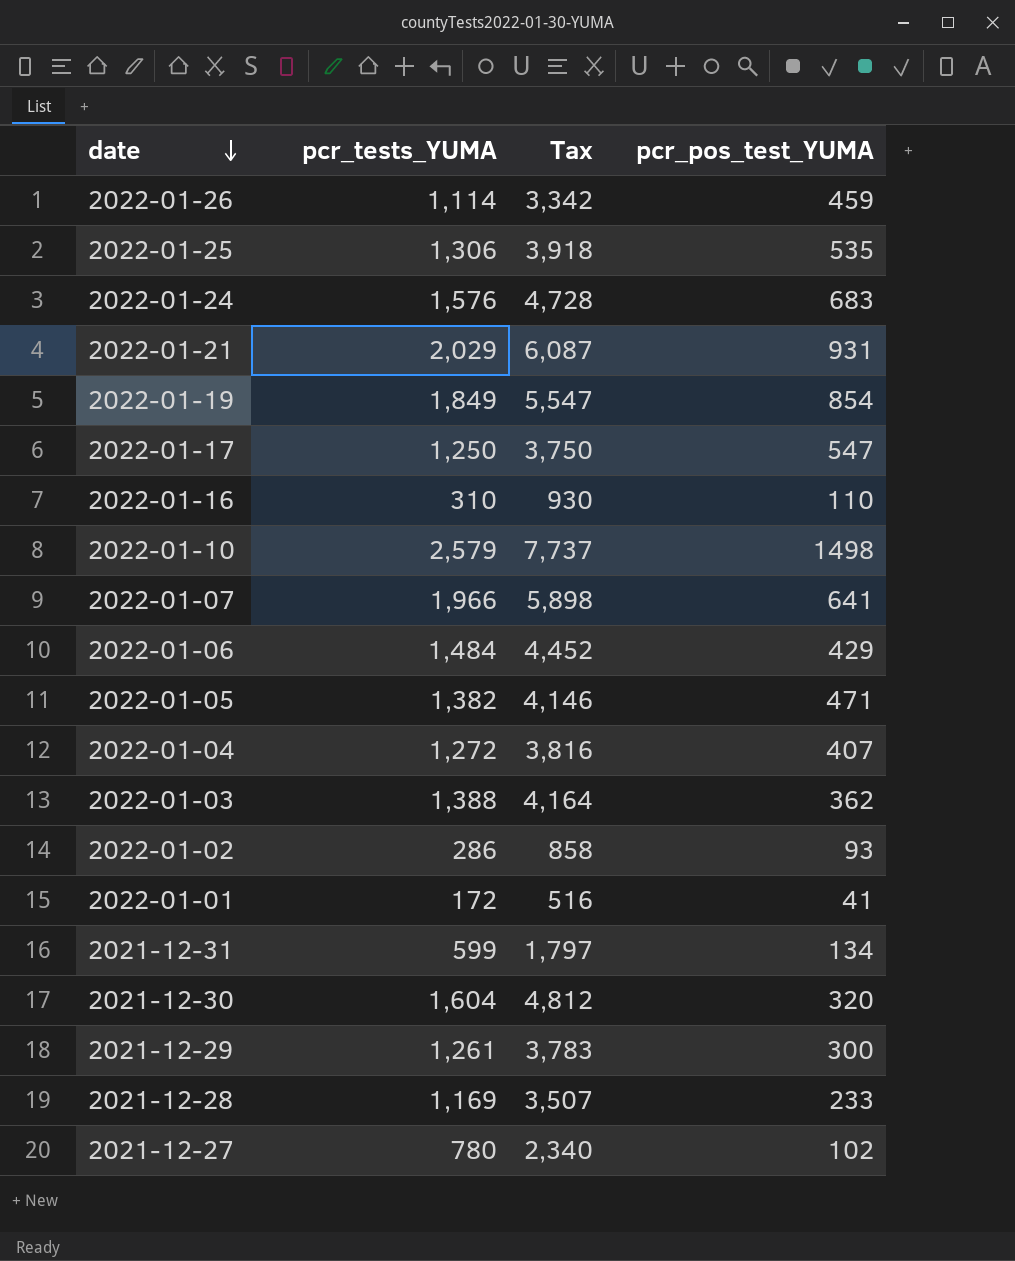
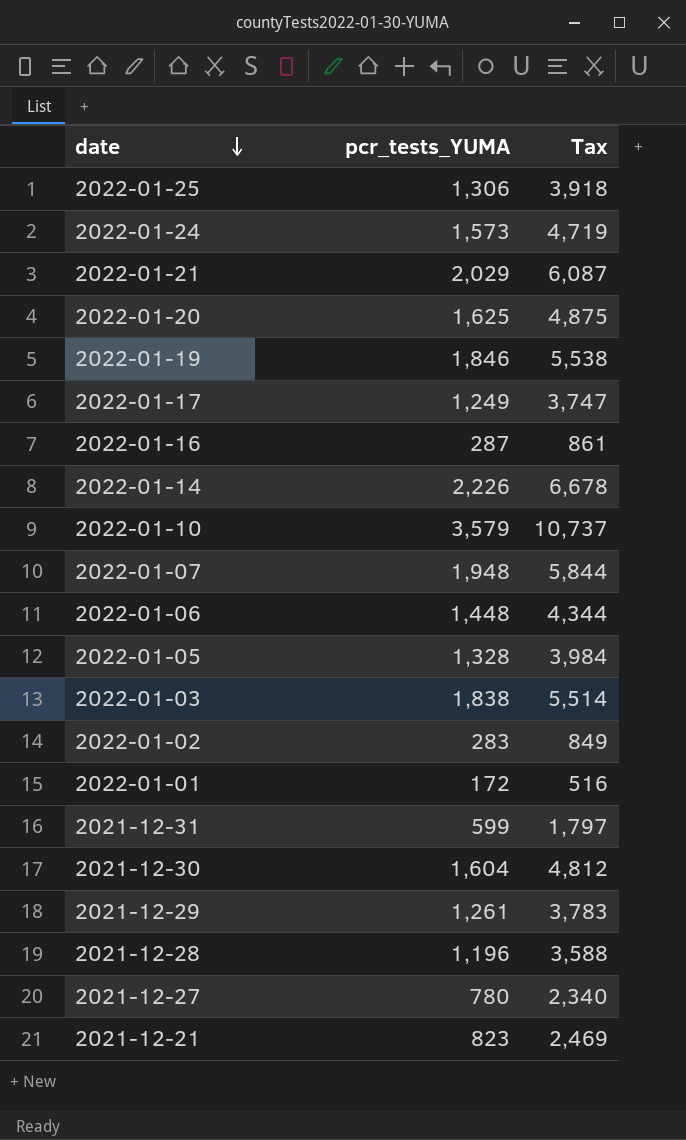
column pcr_pos_test_YUMA | position: 4 -> none
row 2022-01-26: 1,114 | 3,342 | 459 -> none
row 2022-01-04: 1,272 | 3,816 | 407 -> none
2022-01-24 | pcr_tests_YUMA: 1,576 -> 1,573
2022-01-24 | Tax: 4,728 -> 4,719
row 2022-01-20: none -> 1,625 | 4,875
2022-01-19 | pcr_tests_YUMA: 1,849 -> 1,846
2022-01-19 | Tax: 5,547 -> 5,538
2022-01-17 | pcr_tests_YUMA: 1,250 -> 1,249
2022-01-17 | Tax: 3,750 -> 3,747
2022-01-16 | pcr_tests_YUMA: 310 -> 287
2022-01-16 | Tax: 930 -> 861
row 2022-01-14: none -> 2,226 | 6,678
2022-01-10 | pcr_tests_YUMA: 2,579 -> 3,579
2022-01-10 | Tax: 7,737 -> 10,737
2022-01-07 | pcr_tests_YUMA: 1,966 -> 1,948
2022-01-07 | Tax: 5,898 -> 5,844
2022-01-06 | pcr_tests_YUMA: 1,484 -> 1,448
2022-01-06 | Tax: 4,452 -> 4,344
2022-01-05 | pcr_tests_YUMA: 1,382 -> 1,328
2022-01-05 | Tax: 4,146 -> 3,984
2022-01-03 | pcr_tests_YUMA: 1,388 -> 1,838
2022-01-03 | Tax: 4,164 -> 5,514
2022-01-02 | pcr_tests_YUMA: 286 -> 283
2022-01-02 | Tax: 858 -> 849
2021-12-28 | pcr_tests_YUMA: 1,169 -> 1,196
2021-12-28 | Tax: 3,507 -> 3,588
row 2021-12-21: none -> 823 | 2,469

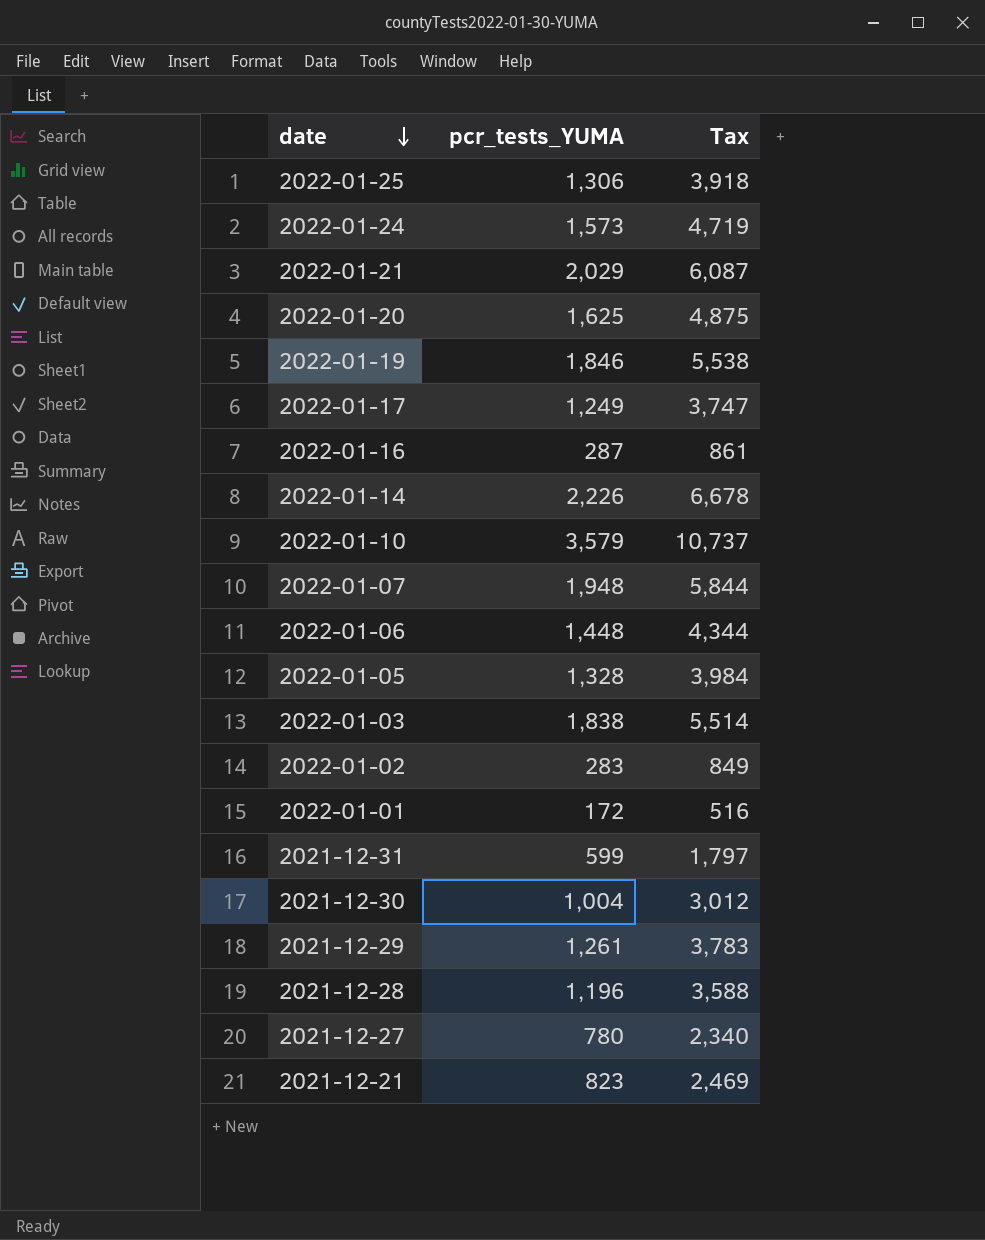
2021-12-30 | pcr_tests_YUMA: 1,604 -> 1,004
2021-12-30 | Tax: 4,812 -> 3,012

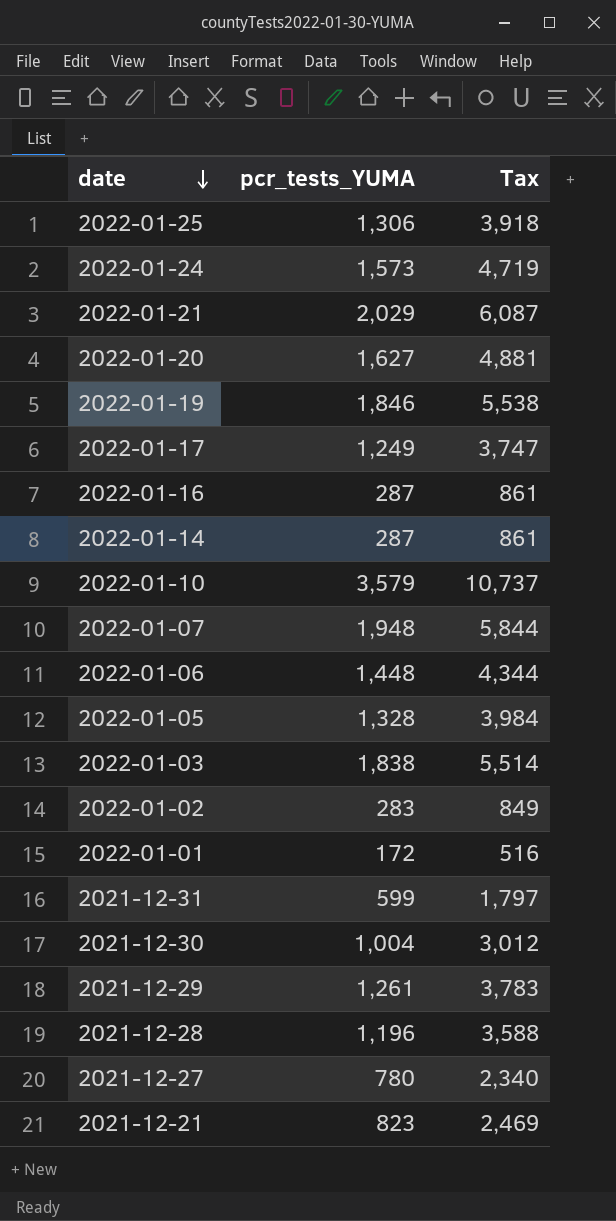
2022-01-20 | pcr_tests_YUMA: 1,625 -> 1,627
2022-01-20 | Tax: 4,875 -> 4,881
2022-01-14 | pcr_tests_YUMA: 2,226 -> 287
2022-01-14 | Tax: 6,678 -> 861

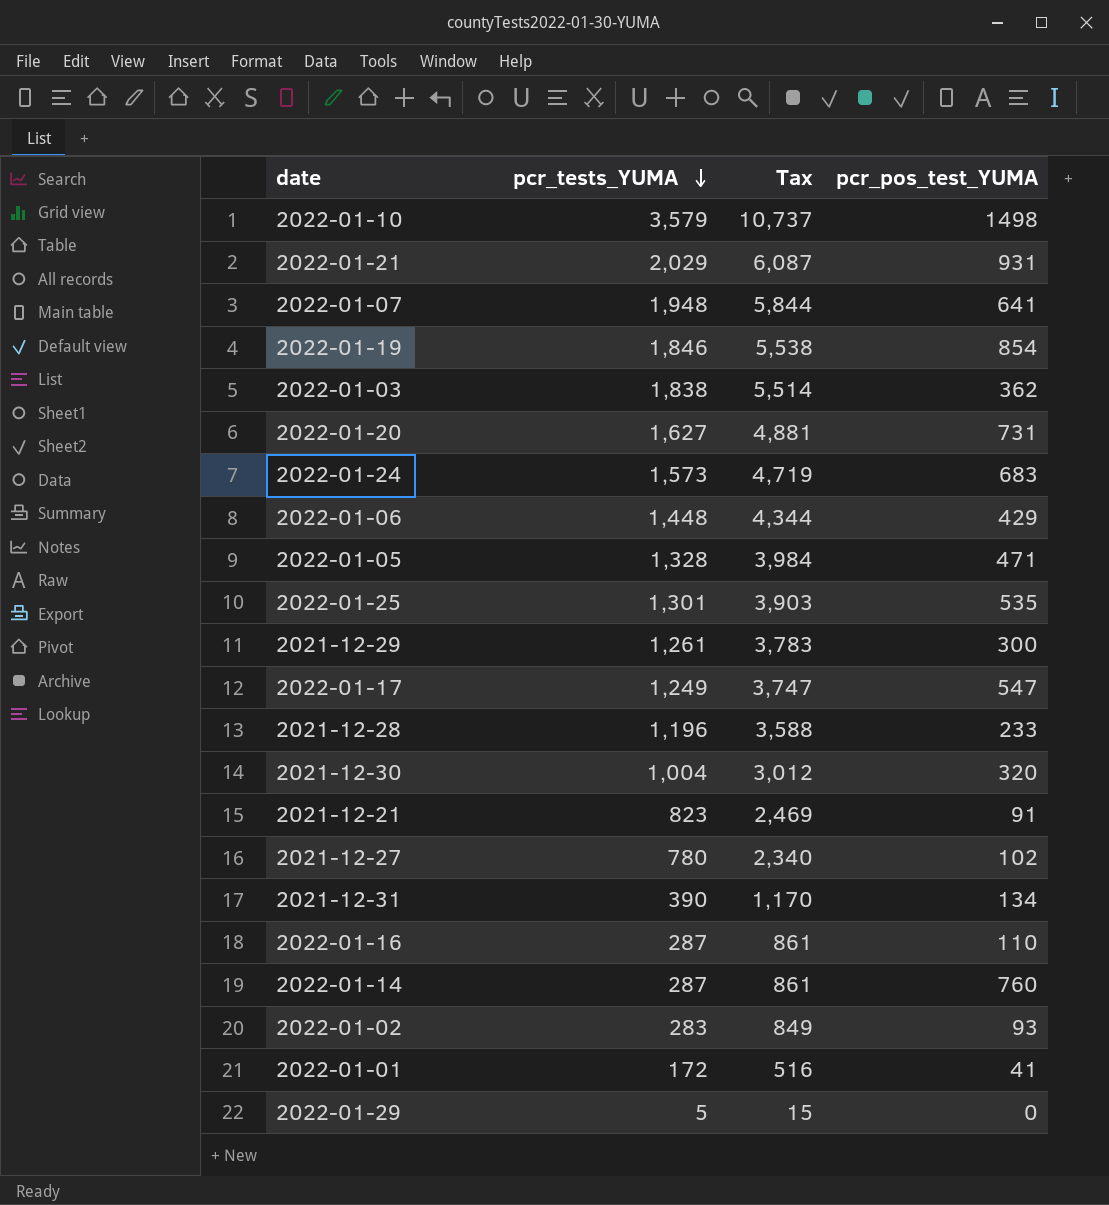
row order: date descending -> pcr_tests_YUMA descending
column pcr_pos_test_YUMA | position: none -> 4
2022-01-25 | pcr_tests_YUMA: 1,306 -> 1,301
2022-01-25 | Tax: 3,918 -> 3,903
2021-12-31 | pcr_tests_YUMA: 599 -> 390
2021-12-31 | Tax: 1,797 -> 1,170
row 2022-01-29: none -> 5 | 15 | 0

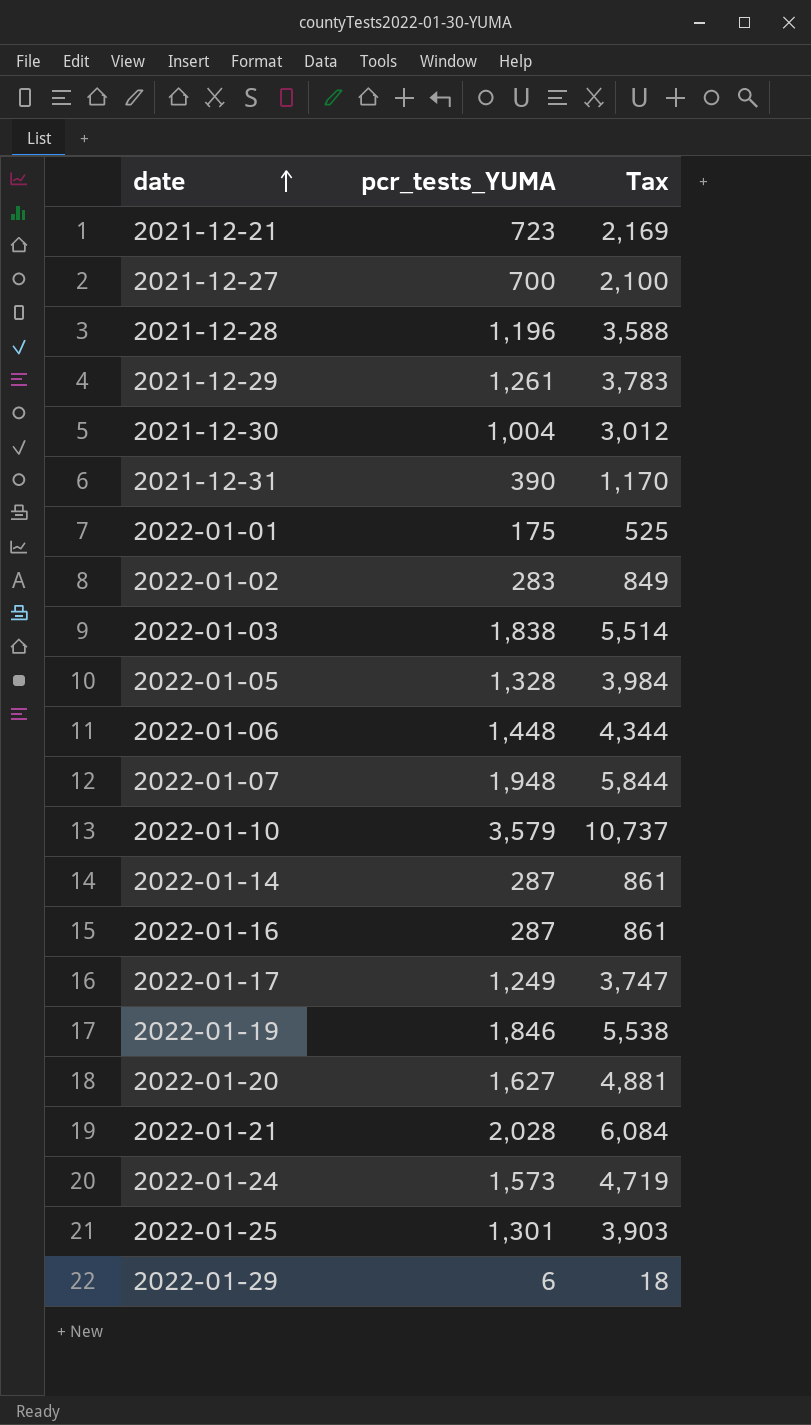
row order: pcr_tests_YUMA descending -> date ascending
column pcr_pos_test_YUMA | position: 4 -> none
2021-12-21 | pcr_tests_YUMA: 823 -> 723
2021-12-21 | Tax: 2,469 -> 2,169
2021-12-27 | pcr_tests_YUMA: 780 -> 700
2021-12-27 | Tax: 2,340 -> 2,100
2022-01-01 | pcr_tests_YUMA: 172 -> 175
2022-01-01 | Tax: 516 -> 525
2022-01-21 | pcr_tests_YUMA: 2,029 -> 2,028
2022-01-21 | Tax: 6,087 -> 6,084
2022-01-29 | pcr_tests_YUMA: 5 -> 6
2022-01-29 | Tax: 15 -> 18

